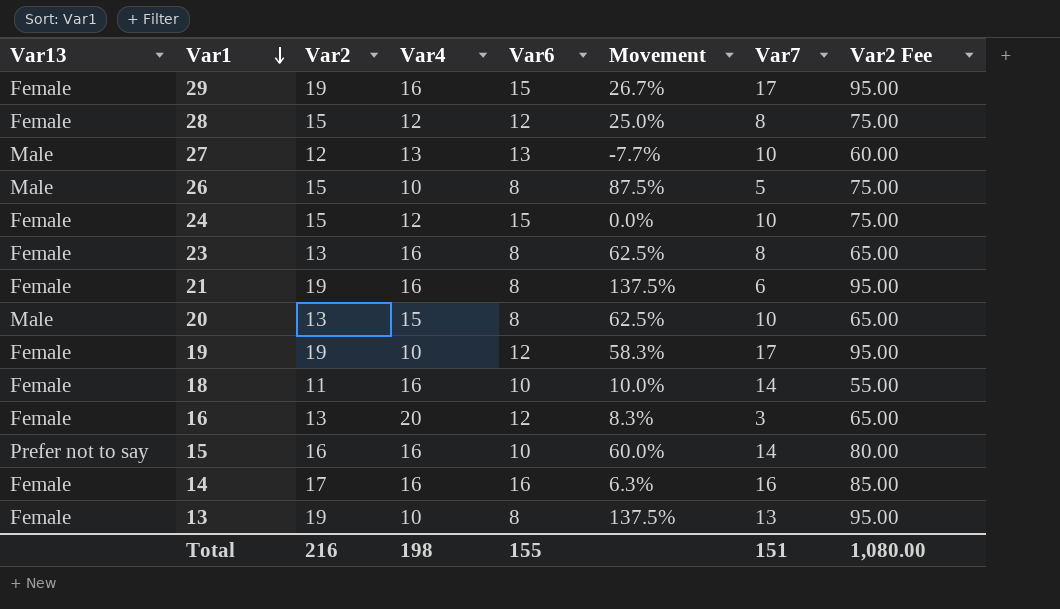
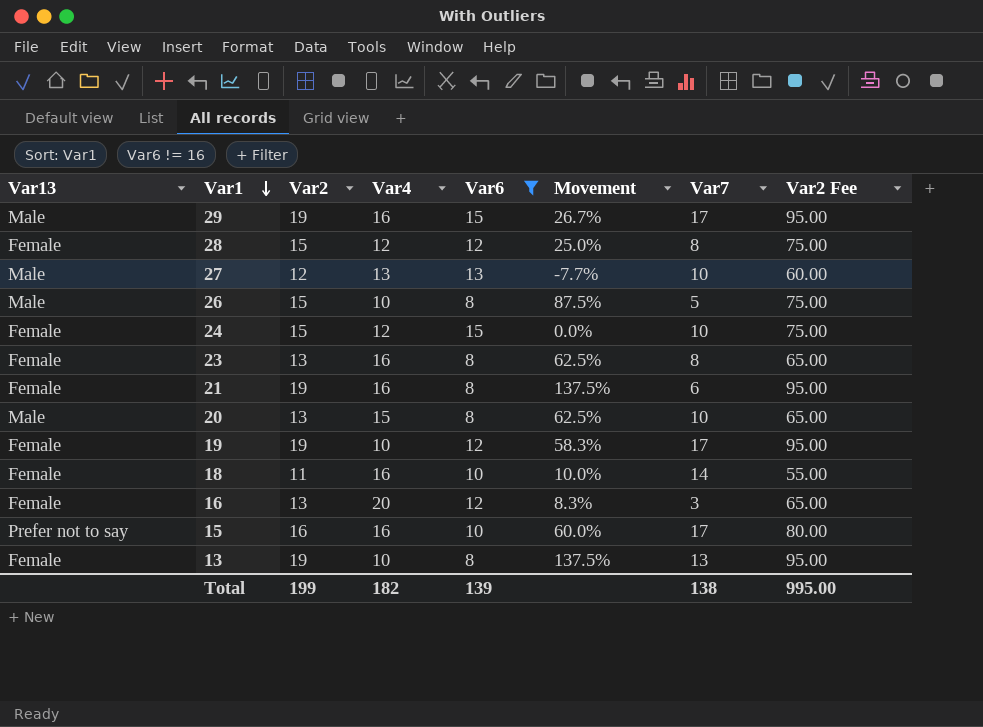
filter: none -> Var6 != 16
29 | Var13: Female -> Male
15 | Var7: 14 -> 17
Total | Var2: 216 -> 199
Total | Var4: 198 -> 182
Total | Var6: 155 -> 139
Total | Var7: 151 -> 138
Total | Var2 Fee: 1,080.00 -> 995.00

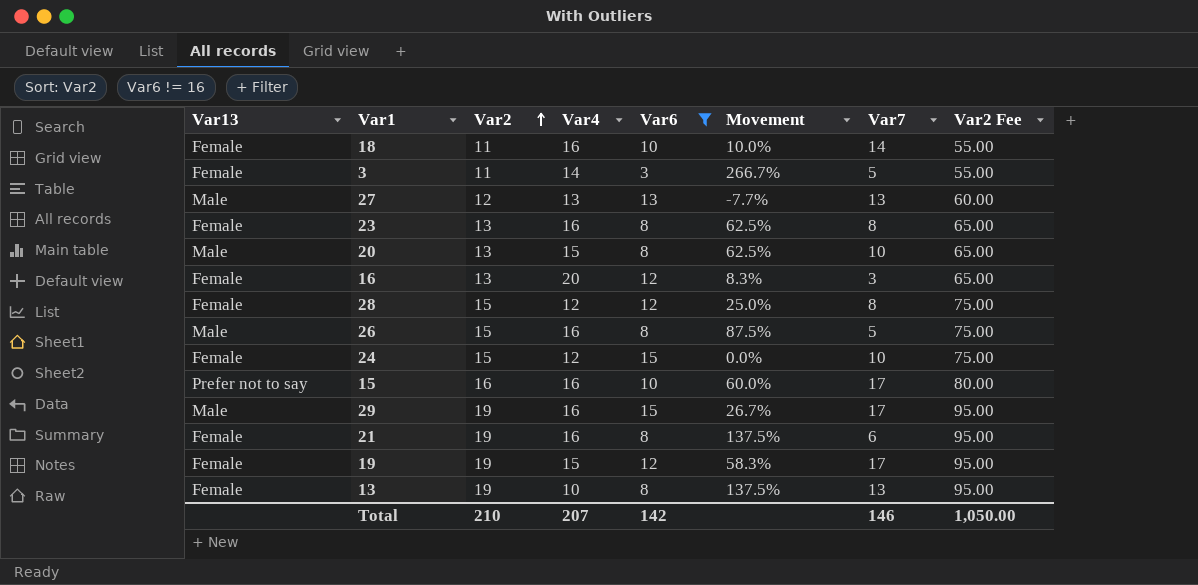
row order: Var1 descending -> Var2 ascending
row 3: none -> Female | 11 | 14 | 3 | 266.7% | 5 | 55.00
27 | Var7: 10 -> 13
26 | Var4: 10 -> 16
19 | Var4: 10 -> 15
Total | Var2: 199 -> 210
Total | Var4: 182 -> 207
Total | Var6: 139 -> 142
Total | Var7: 138 -> 146
Total | Var2 Fee: 995.00 -> 1,050.00

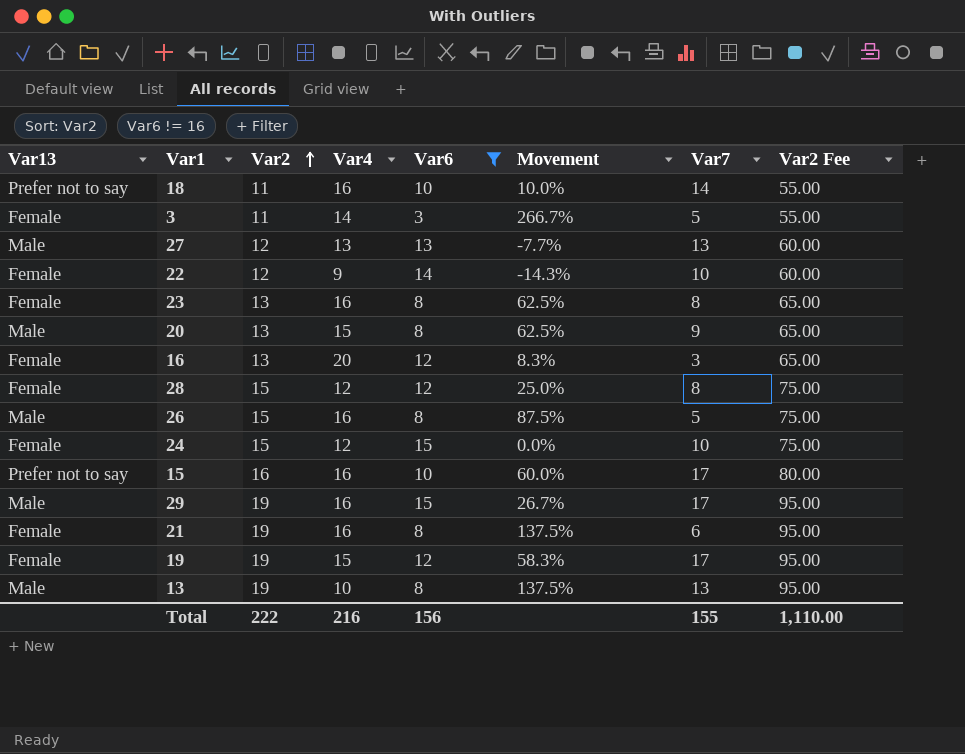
18 | Var13: Female -> Prefer not to say
row 22: none -> Female | 12 | 9 | 14 | -14.3% | 10 | 60.00
20 | Var7: 10 -> 9
13 | Var13: Female -> Male
Total | Var2: 210 -> 222
Total | Var4: 207 -> 216
Total | Var6: 142 -> 156
Total | Var7: 146 -> 155
Total | Var2 Fee: 1,050.00 -> 1,110.00

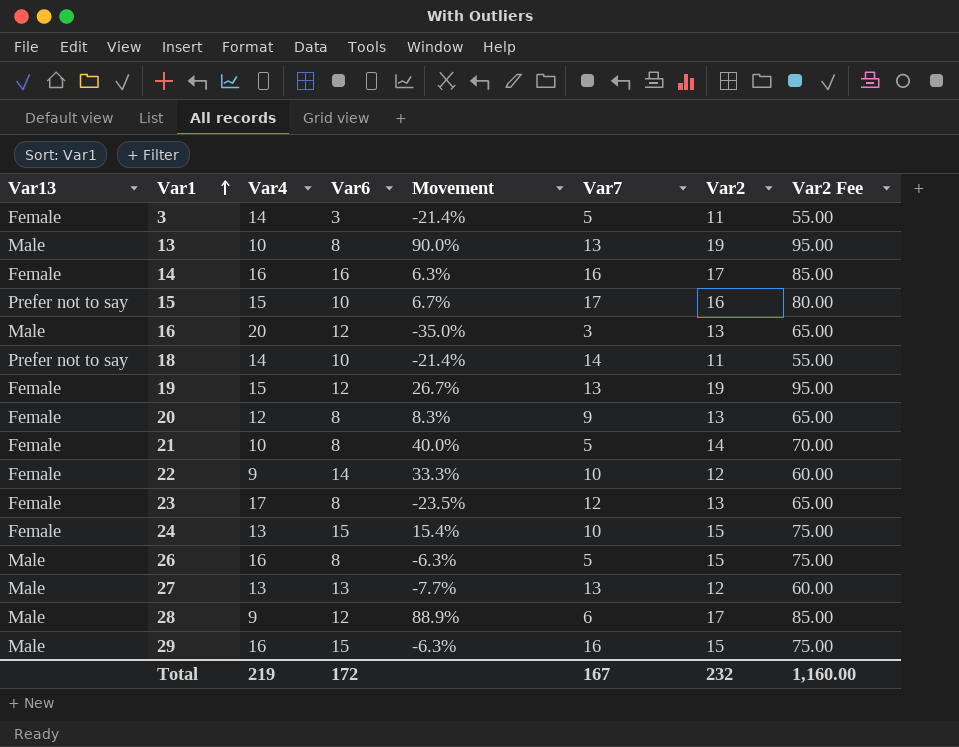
filter: Var6 != 16 -> none
row order: Var2 ascending -> Var1 ascending
column Movement | formula: ([Var2] - [Var6]) / [Var6] -> ([Var2] - [Var4]) / [Var4]
column Var2 | position: 3 -> 7
15 | Var4: 16 -> 15
16 | Var13: Female -> Male
18 | Var4: 16 -> 14
19 | Var7: 17 -> 13
20 | Var13: Male -> Female
20 | Var4: 15 -> 12
21 | Var4: 16 -> 10
21 | Var7: 6 -> 5
21 | Var2: 19 -> 14
21 | Var2 Fee: 95.00 -> 70.00
23 | Var4: 16 -> 17
23 | Var7: 8 -> 12
24 | Var4: 12 -> 13
28 | Var13: Female -> Male
28 | Var4: 12 -> 9
28 | Var7: 8 -> 6
28 | Var2: 15 -> 17
28 | Var2 Fee: 75.00 -> 85.00
29 | Var7: 17 -> 16
29 | Var2: 19 -> 15
29 | Var2 Fee: 95.00 -> 75.00
Total | Var4: 216 -> 219
Total | Var6: 156 -> 172
Total | Var7: 155 -> 167
Total | Var2: 222 -> 232
Total | Var2 Fee: 1,110.00 -> 1,160.00

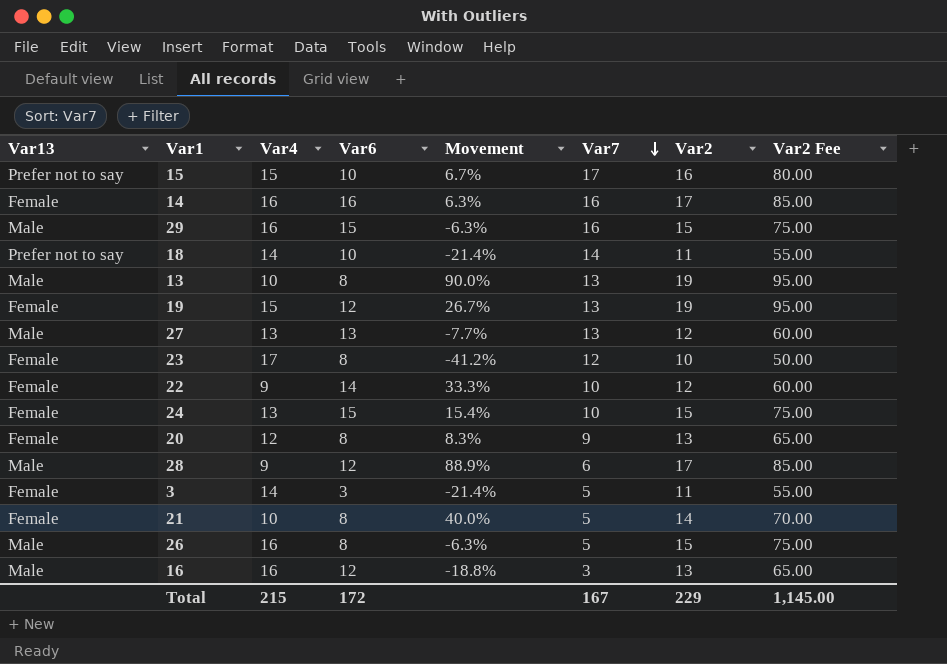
row order: Var1 ascending -> Var7 descending
23 | Movement: -23.5% -> -41.2%
23 | Var2: 13 -> 10
23 | Var2 Fee: 65.00 -> 50.00
16 | Var4: 20 -> 16
16 | Movement: -35.0% -> -18.8%
Total | Var4: 219 -> 215
Total | Var2: 232 -> 229
Total | Var2 Fee: 1,160.00 -> 1,145.00

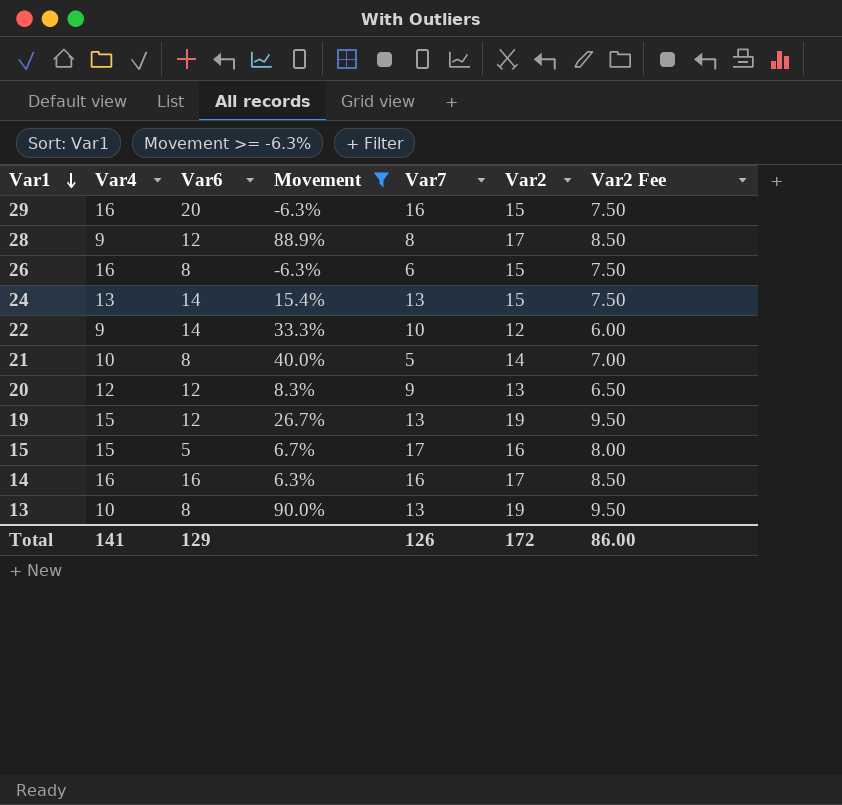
filter: none -> Movement >= -6.3%
row order: Var7 descending -> Var1 descending
column Var13 | position: 1 -> none
column Var2 Fee | formula: [Var2] * 5 -> [Var2] * 0.5
29 | Var6: 15 -> 20
28 | Var7: 6 -> 8
26 | Var7: 5 -> 6
24 | Var6: 15 -> 14
24 | Var7: 10 -> 13
20 | Var6: 8 -> 12
15 | Var6: 10 -> 5
Total | Var4: 215 -> 141
Total | Var6: 172 -> 129
Total | Var7: 167 -> 126
Total | Var2: 229 -> 172
Total | Var2 Fee: 1,145.00 -> 86.00

